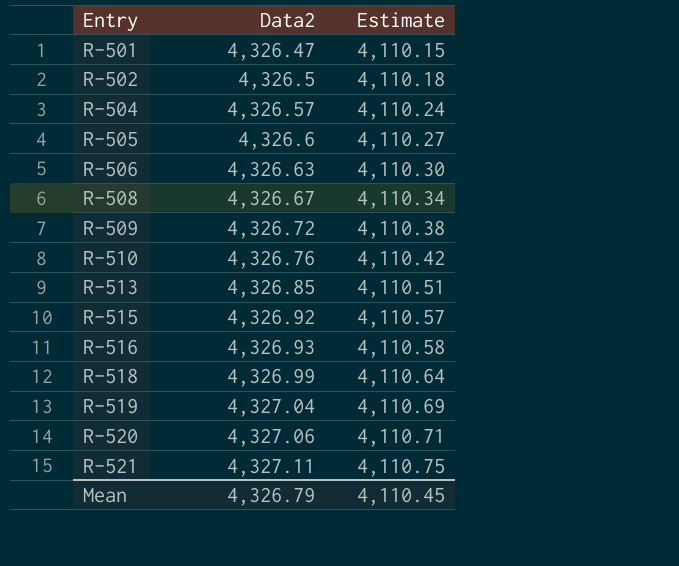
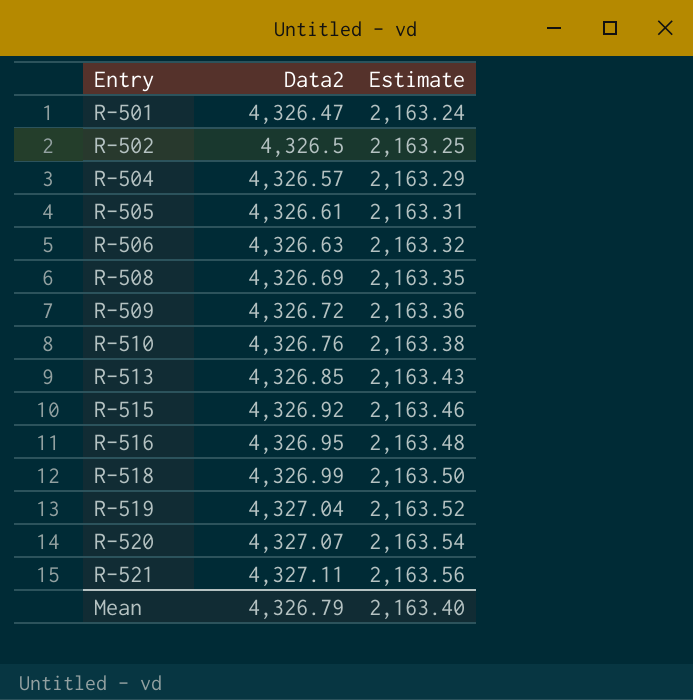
column Estimate | formula: [Data2] * 0.95 -> [Data2] * 0.5
R-505 | Data2: 4,326.6 -> 4,326.61
R-508 | Data2: 4,326.67 -> 4,326.69
R-516 | Data2: 4,326.93 -> 4,326.95
R-520 | Data2: 4,327.06 -> 4,327.07
Mean | Estimate: 4,110.45 -> 2,163.40

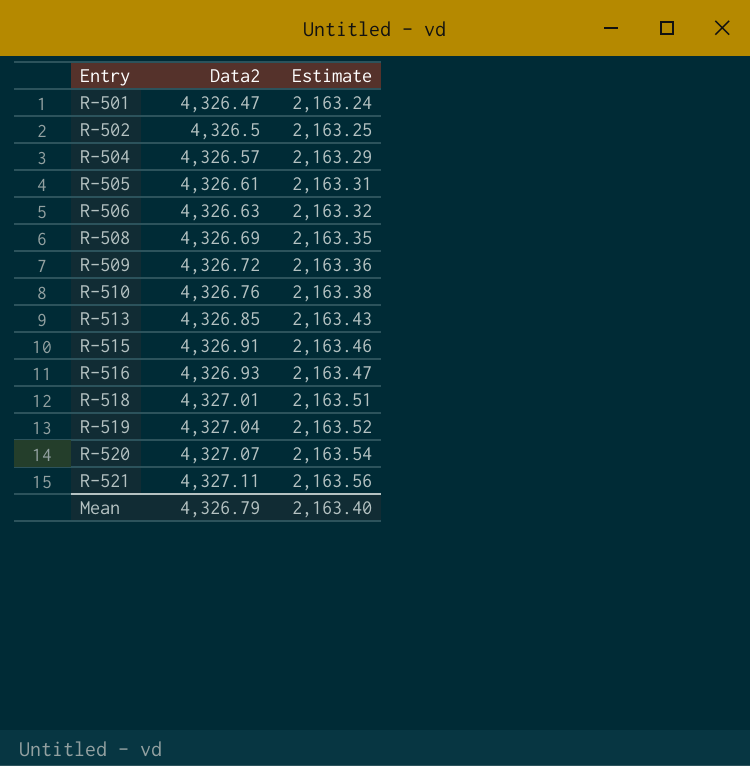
R-515 | Data2: 4,326.92 -> 4,326.91
R-516 | Data2: 4,326.95 -> 4,326.93
R-516 | Estimate: 2,163.48 -> 2,163.47
R-518 | Data2: 4,326.99 -> 4,327.01
R-518 | Estimate: 2,163.50 -> 2,163.51

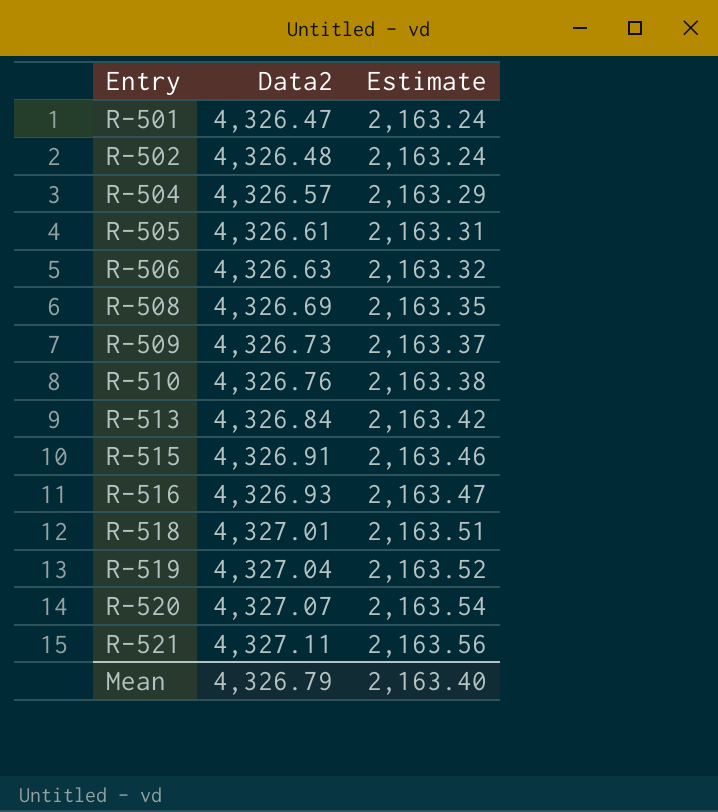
R-502 | Data2: 4,326.5 -> 4,326.48
R-502 | Estimate: 2,163.25 -> 2,163.24
R-509 | Data2: 4,326.72 -> 4,326.73
R-509 | Estimate: 2,163.36 -> 2,163.37
R-513 | Data2: 4,326.85 -> 4,326.84
R-513 | Estimate: 2,163.43 -> 2,163.42

